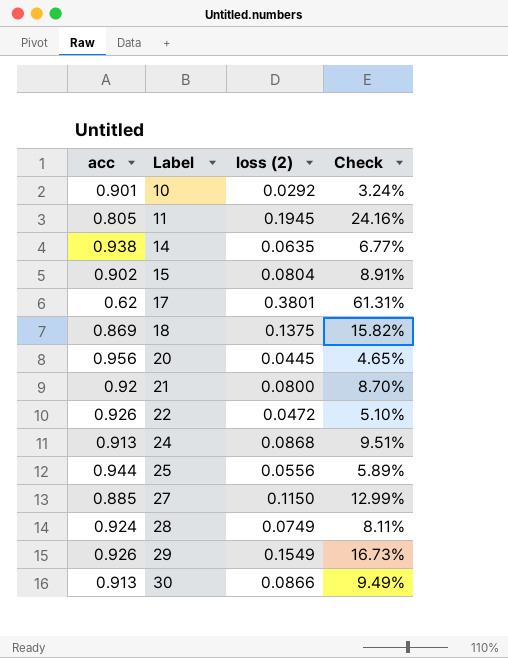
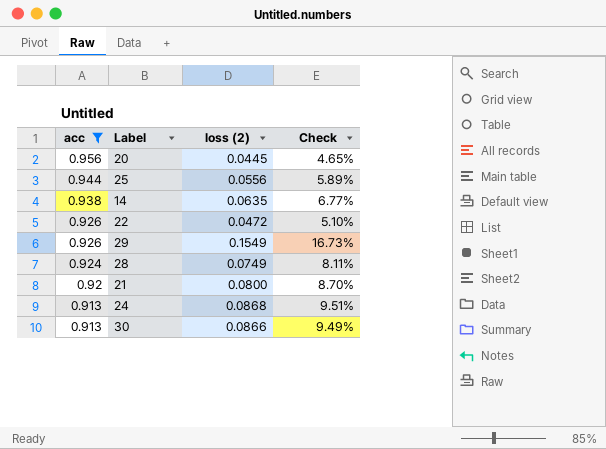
filter: none -> acc >= 0.913
row order: Label ascending -> acc descending

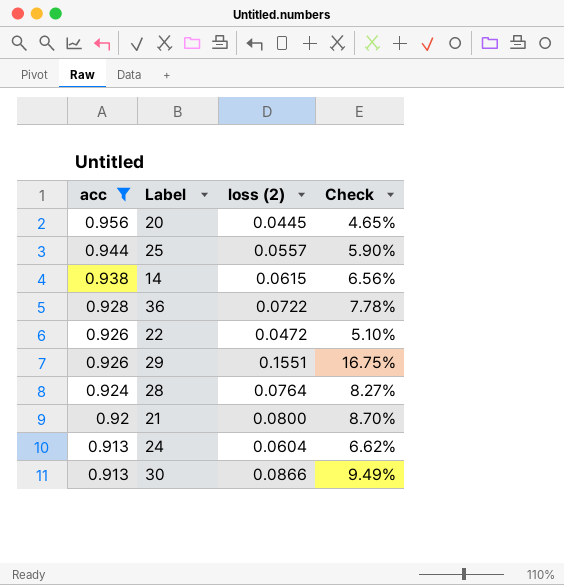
25 | loss (2): 0.0556 -> 0.0557
25 | Check: 5.89% -> 5.90%
14 | loss (2): 0.0635 -> 0.0615
14 | Check: 6.77% -> 6.56%
row 36: none -> 0.928 | 0.0722 | 7.78%
29 | loss (2): 0.1549 -> 0.1551
29 | Check: 16.73% -> 16.75%
28 | loss (2): 0.0749 -> 0.0764
28 | Check: 8.11% -> 8.27%
24 | loss (2): 0.0868 -> 0.0604
24 | Check: 9.51% -> 6.62%

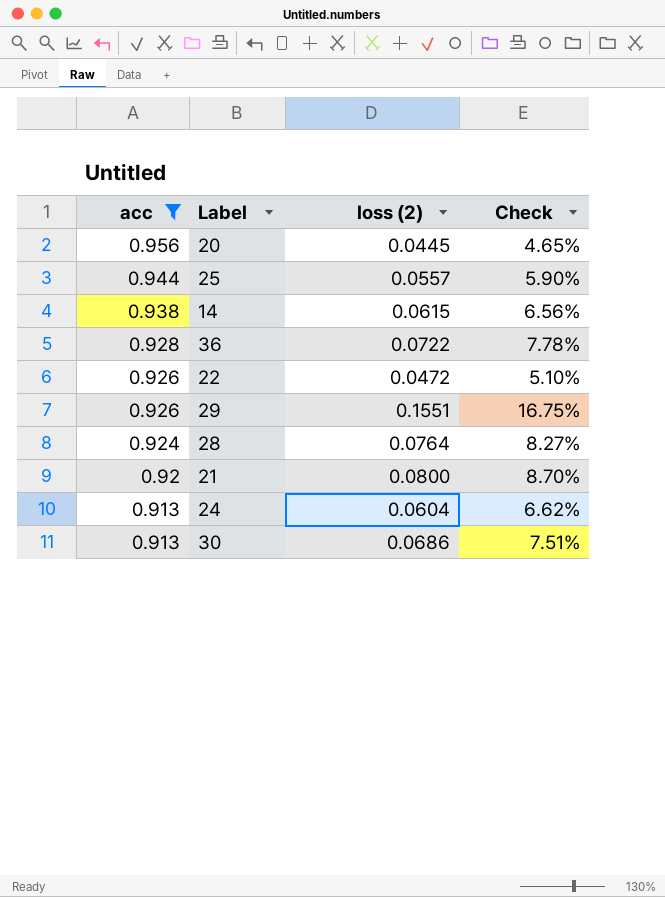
30 | loss (2): 0.0866 -> 0.0686
30 | Check: 9.49% -> 7.51%

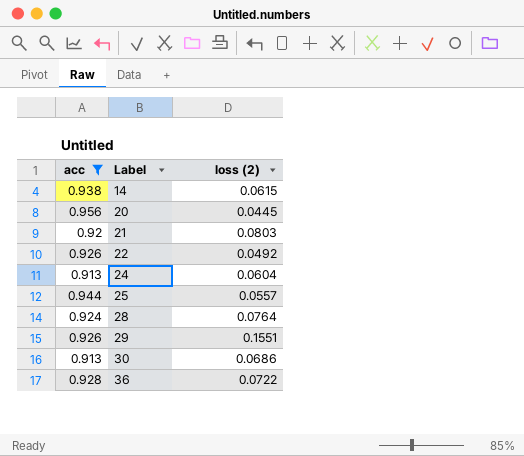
row order: acc descending -> Label ascending
column Check | formula: [loss (2)] / [acc] -> none
21 | loss (2): 0.0800 -> 0.0803
22 | loss (2): 0.0472 -> 0.0492

